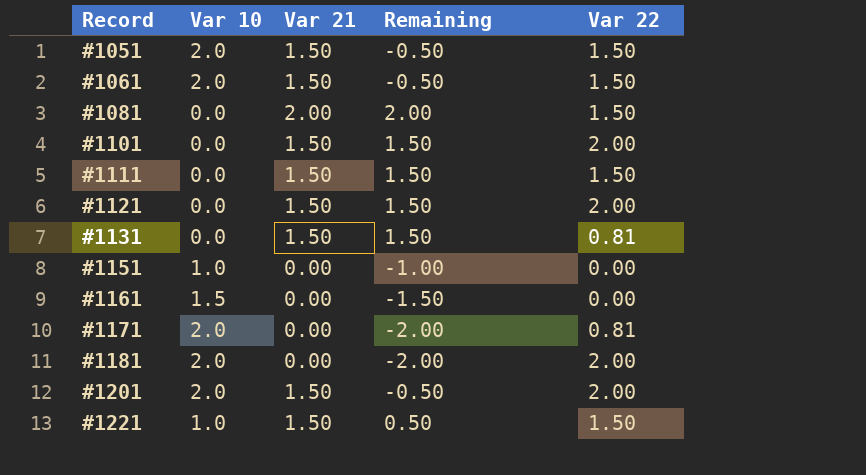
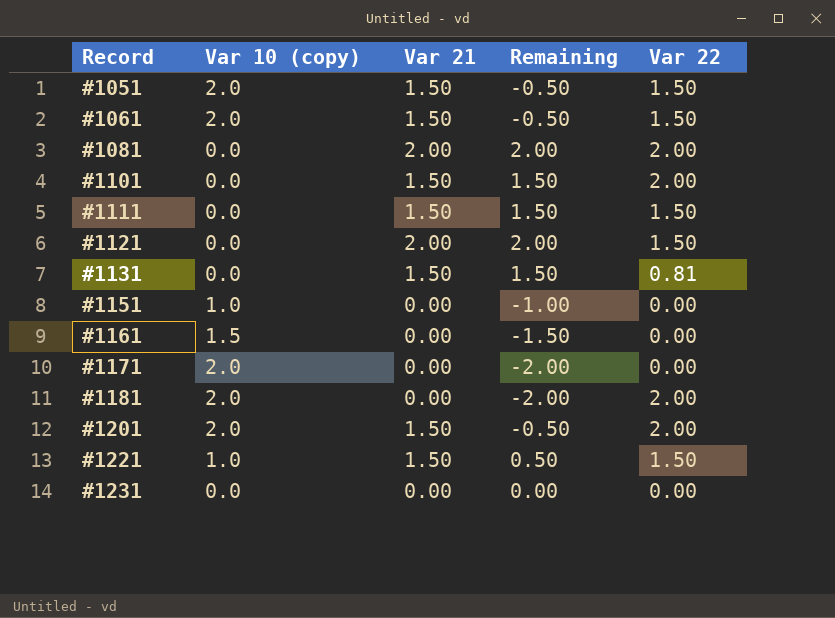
column name: Var 10 -> Var 10 (copy)
#1081 | Var 22: 1.50 -> 2.00
#1121 | Var 21: 1.50 -> 2.00
#1121 | Remaining: 1.50 -> 2.00
#1121 | Var 22: 2.00 -> 1.50
#1171 | Var 22: 0.81 -> 0.00
row #1231: none -> 0.0 | 0.00 | 0.00 | 0.00

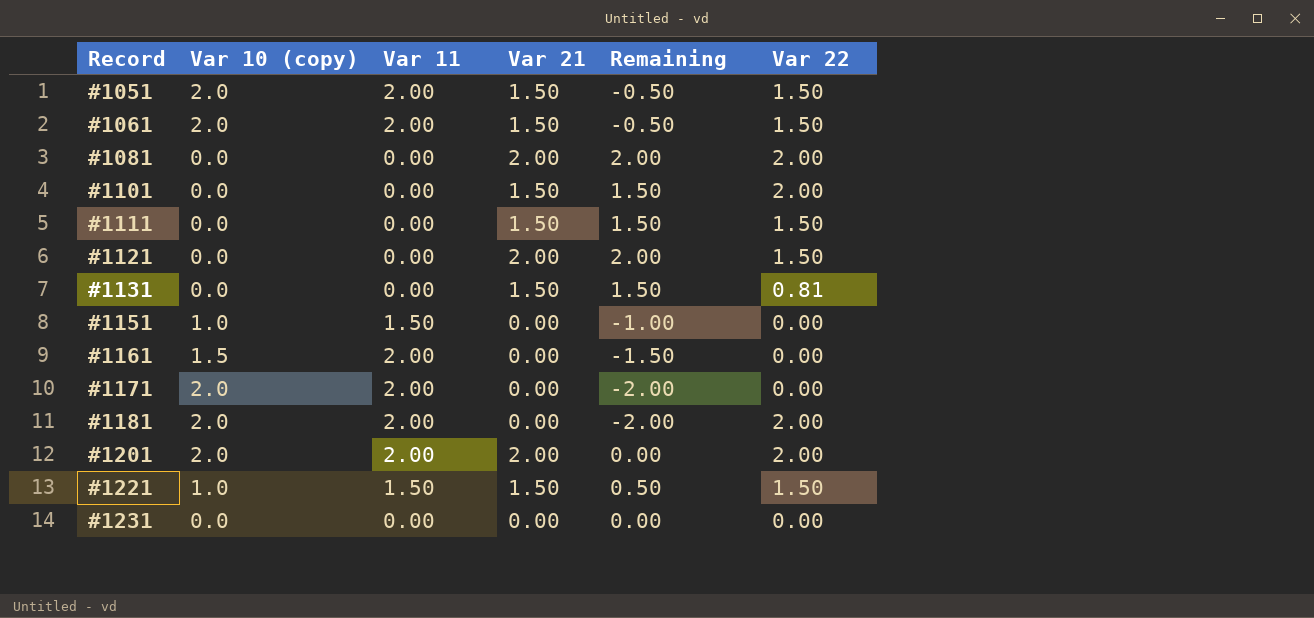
column Var 11 | position: none -> 3
#1201 | Var 21: 1.50 -> 2.00
#1201 | Remaining: -0.50 -> 0.00

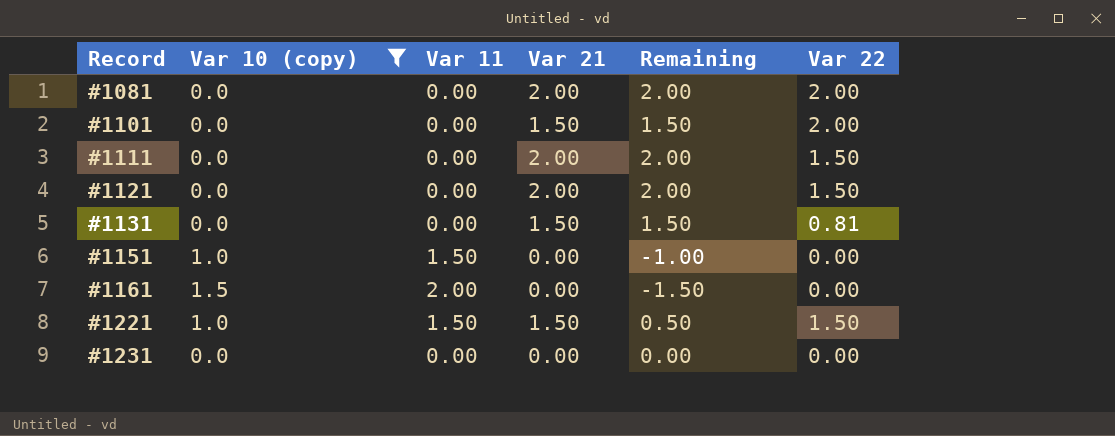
filter: none -> Var 10 (copy) != 2.0
#1111 | Var 21: 1.50 -> 2.00
#1111 | Remaining: 1.50 -> 2.00

